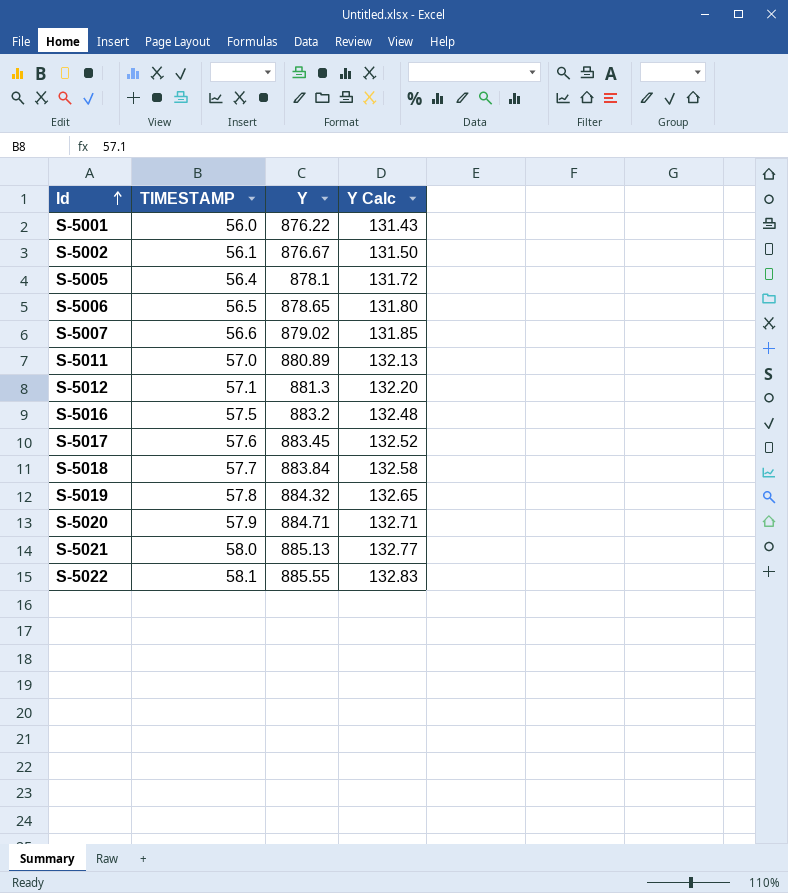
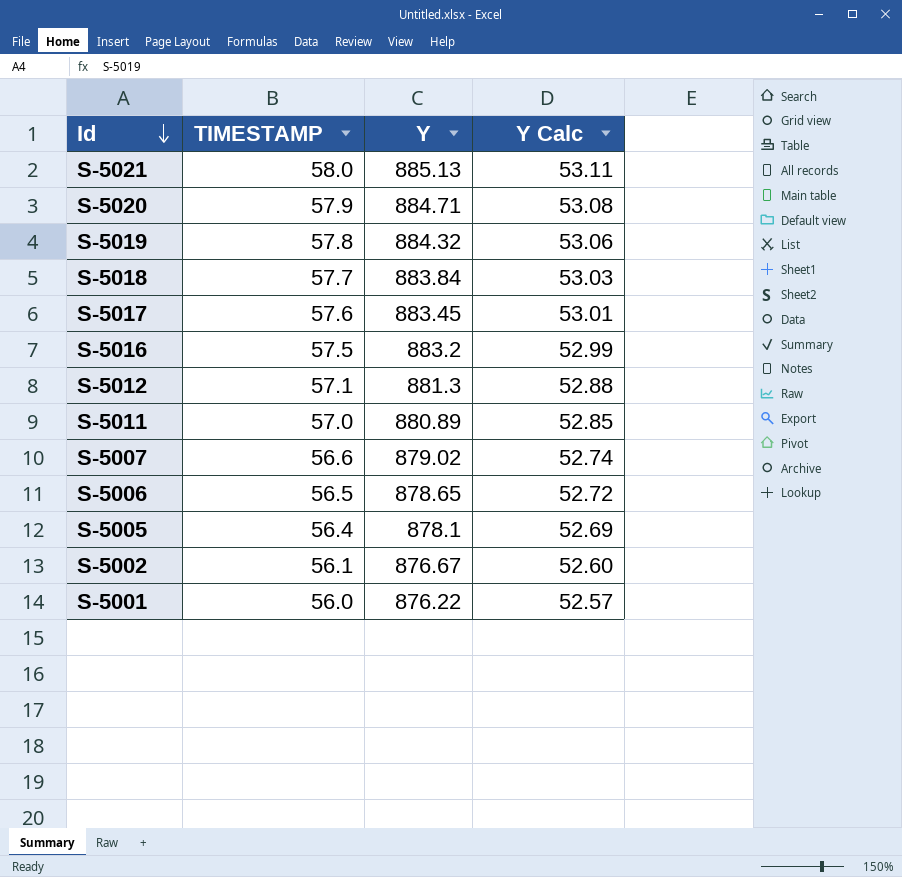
row order: Id ascending -> Id descending
column Y Calc | formula: [Y] * 0.15 -> [Y] * 0.06
row S-5022: 58.1 | 885.55 | 132.83 -> none

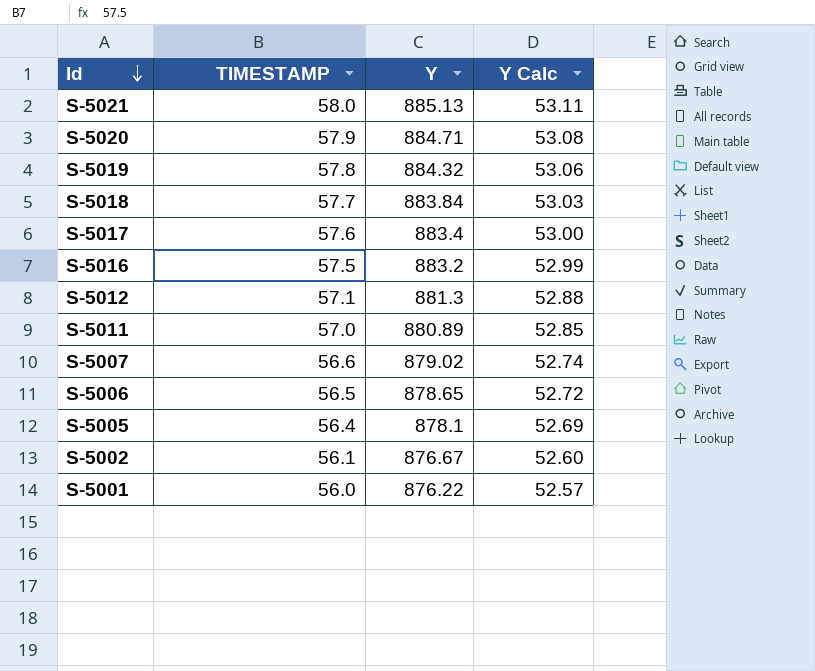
S-5017 | Y: 883.45 -> 883.4
S-5017 | Y Calc: 53.01 -> 53.00

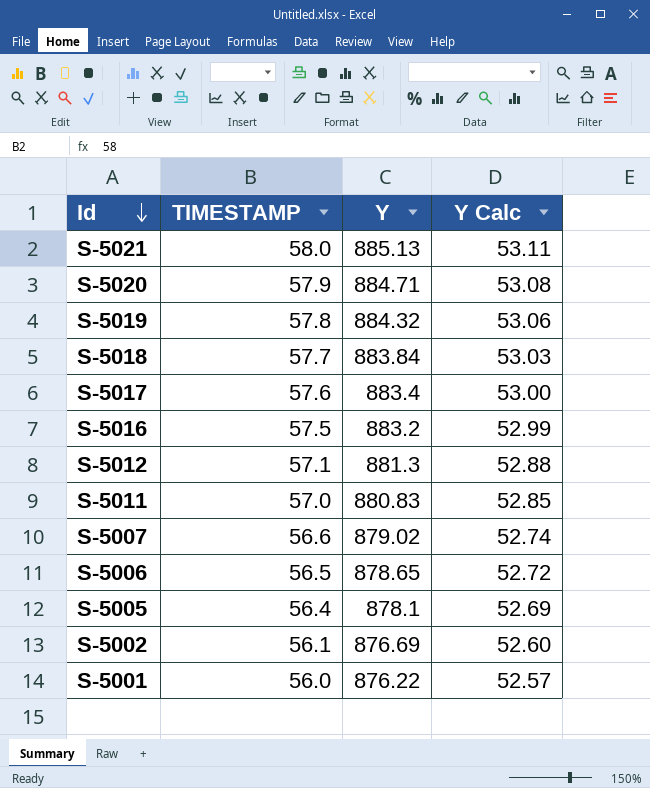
S-5011 | Y: 880.89 -> 880.83
S-5002 | Y: 876.67 -> 876.69

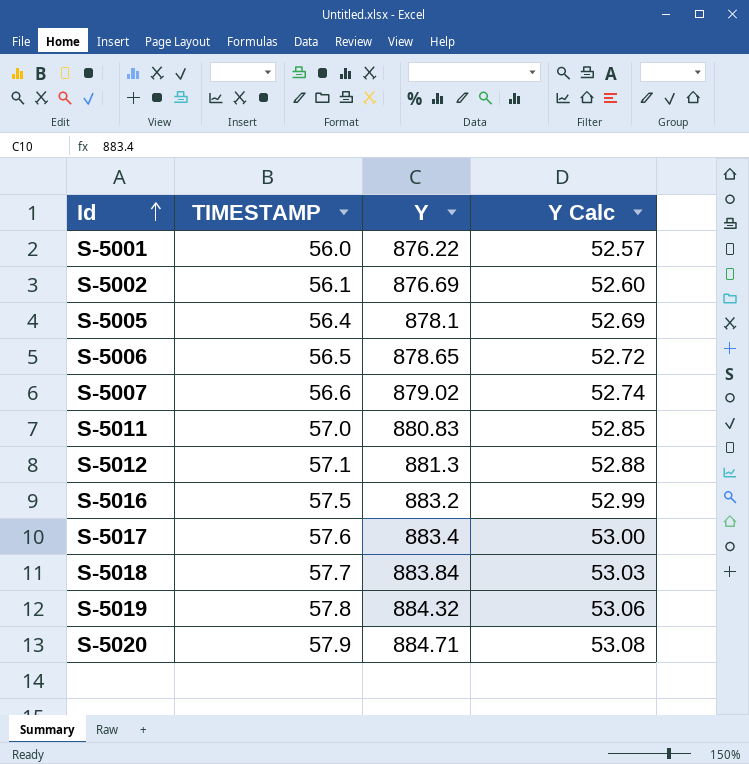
row order: Id descending -> Id ascending
row S-5021: 58.0 | 885.13 | 53.11 -> none

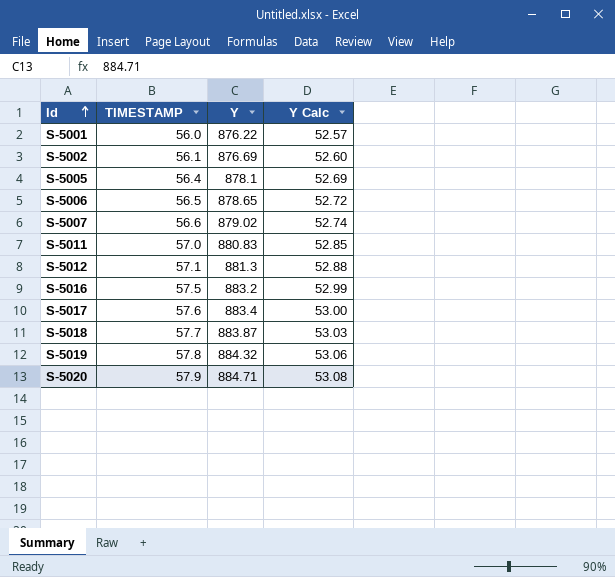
S-5018 | Y: 883.84 -> 883.87

